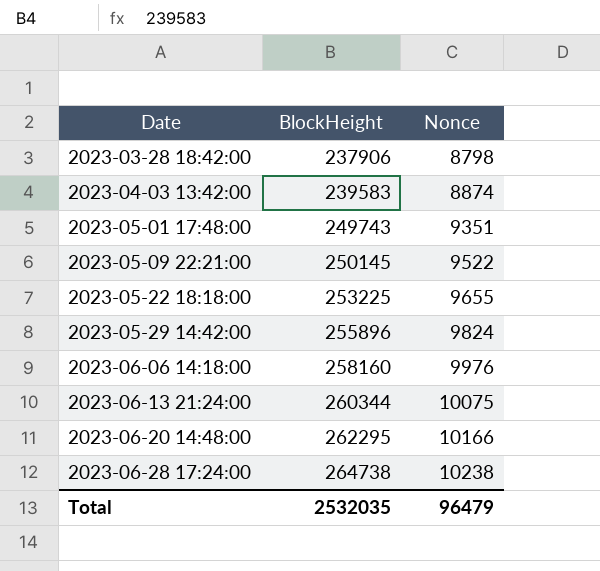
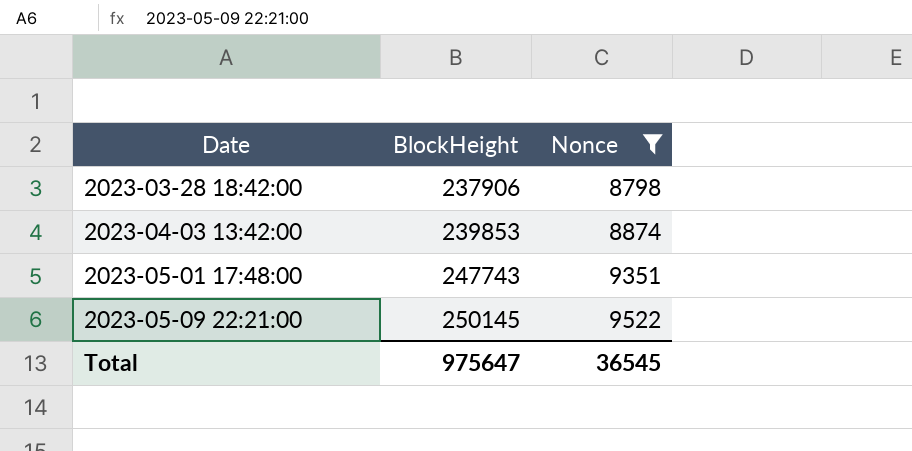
filter: none -> Nonce <= 9522
2023-04-03 13:42:00 | BlockHeight: 239583 -> 239853
2023-05-01 17:48:00 | BlockHeight: 249743 -> 247743
Total | BlockHeight: 2532035 -> 975647
Total | Nonce: 96479 -> 36545

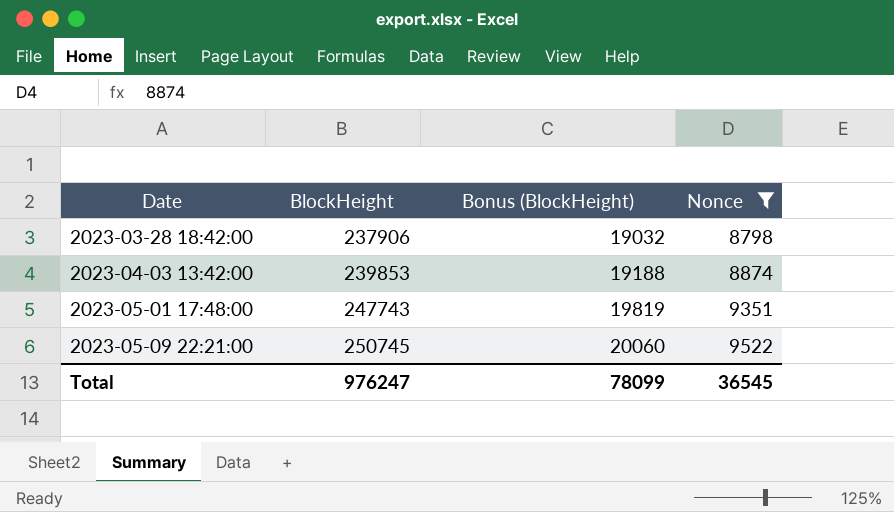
column Bonus (BlockHeight) | formula: none -> [BlockHeight] * 0.08
2023-05-09 22:21:00 | BlockHeight: 250145 -> 250745
Total | BlockHeight: 975647 -> 976247

